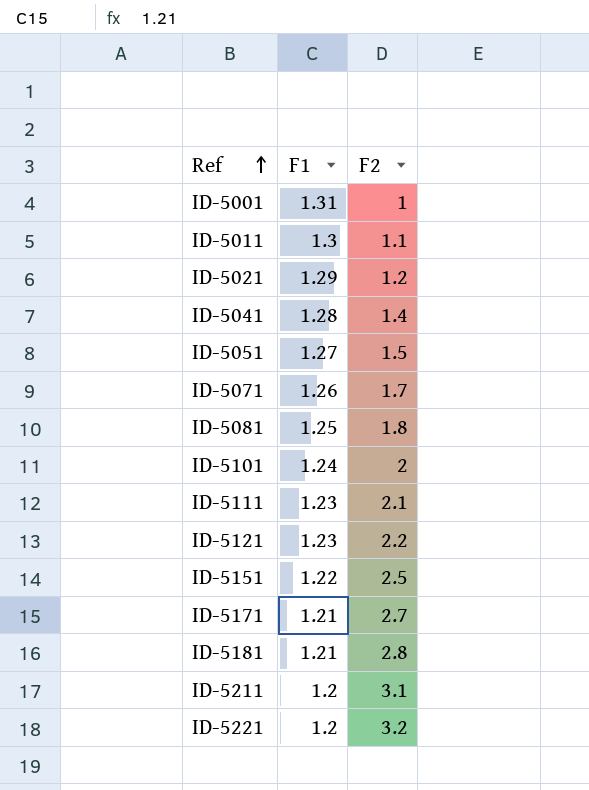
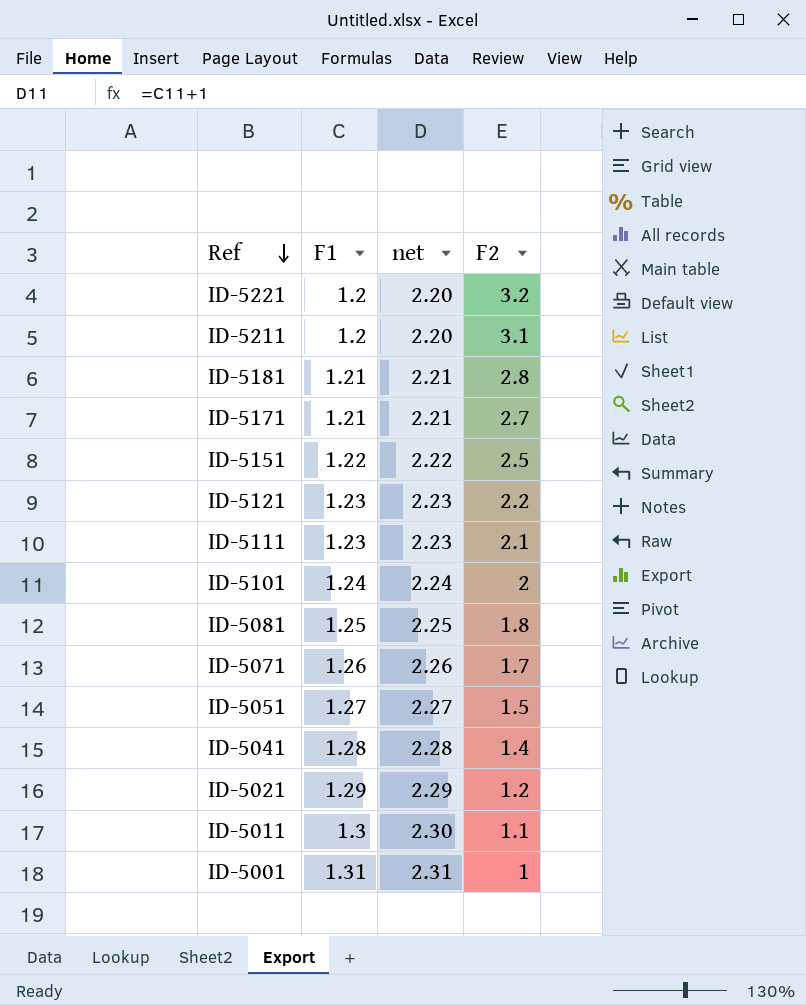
row order: Ref ascending -> Ref descending
column net | formula: none -> [F1] + 1

